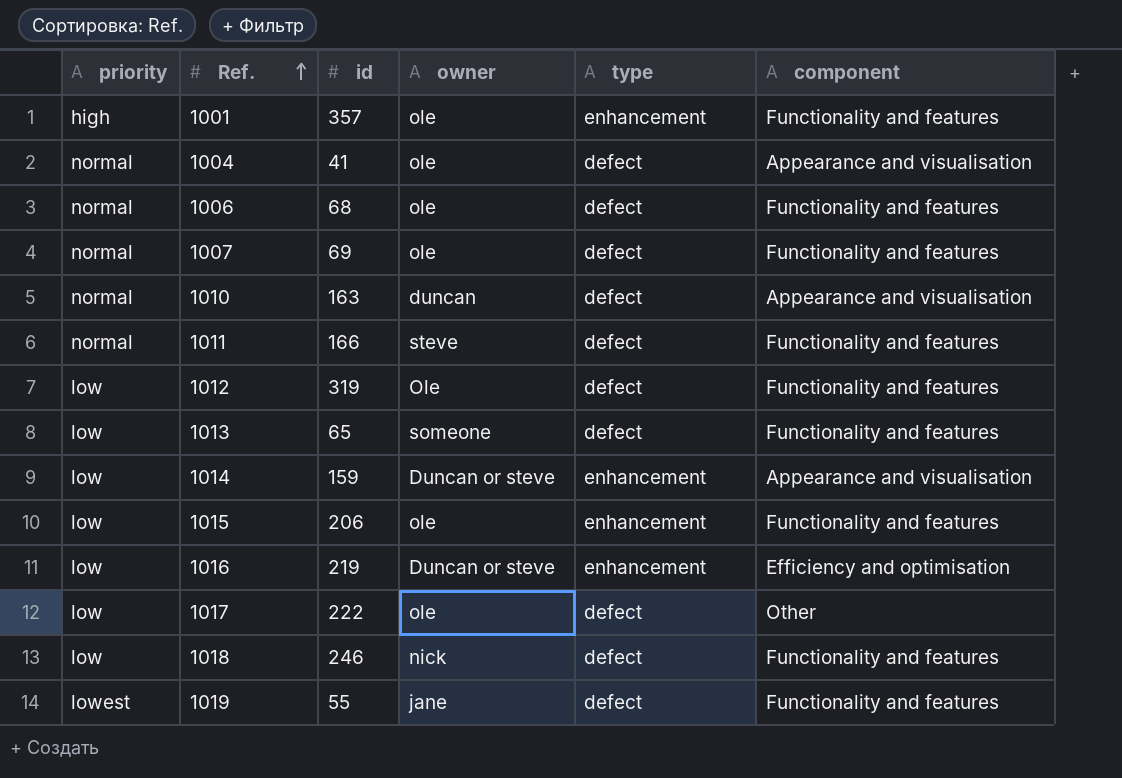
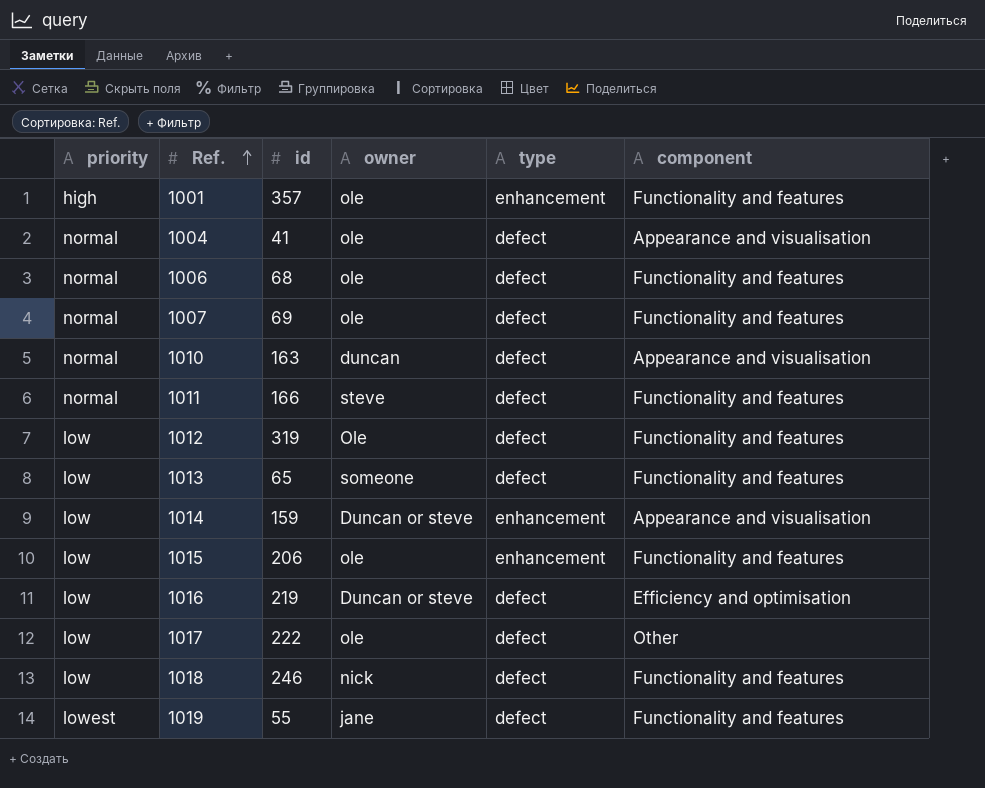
1016 | type: enhancement -> defect

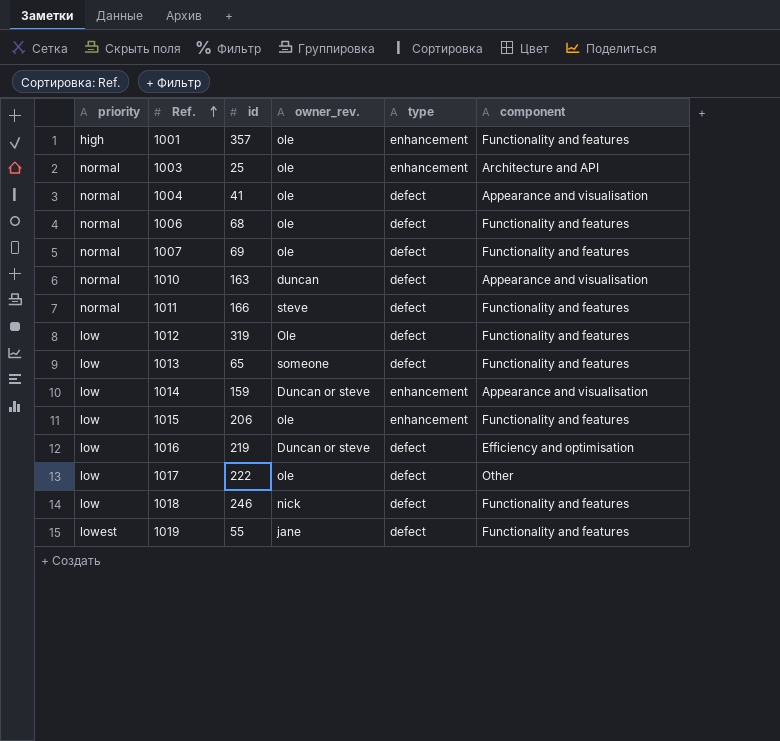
column name: owner -> owner_rev.
row 1003: none -> normal | 25 | ole | enhancement | Architecture and API

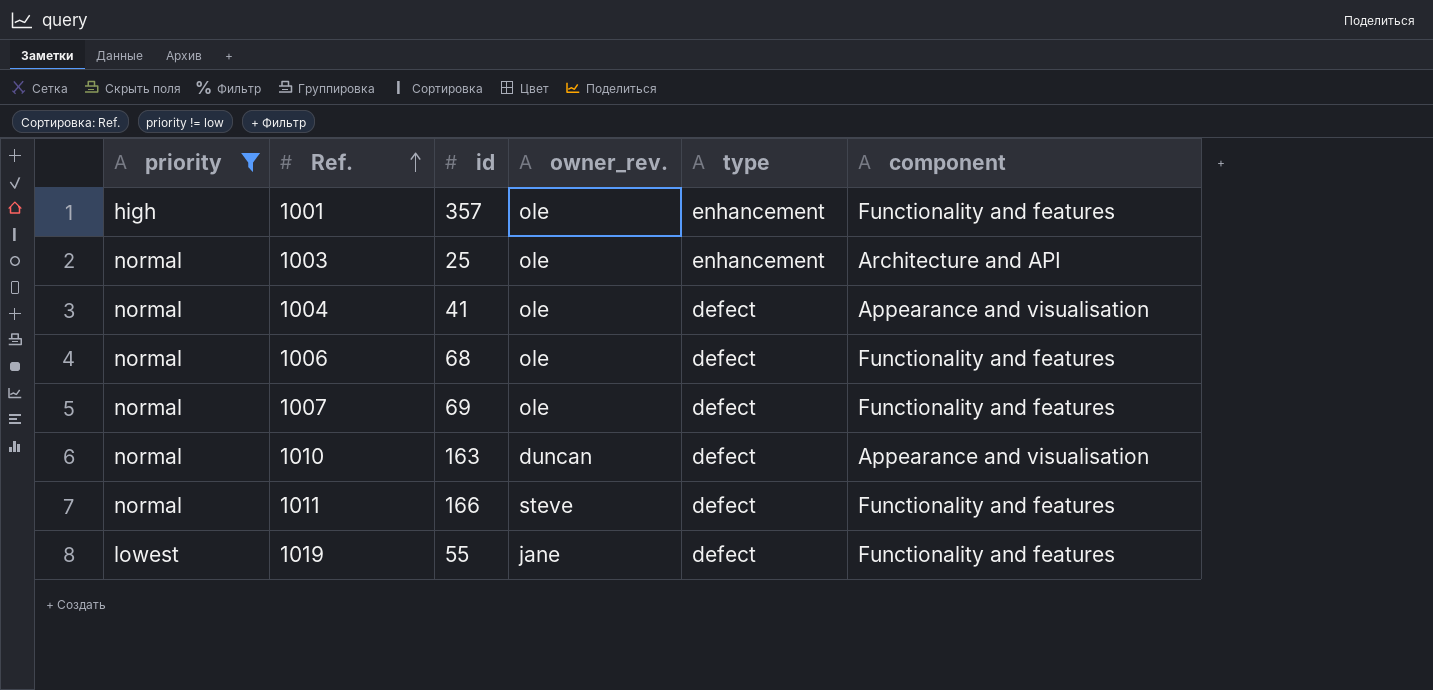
filter: none -> priority != low

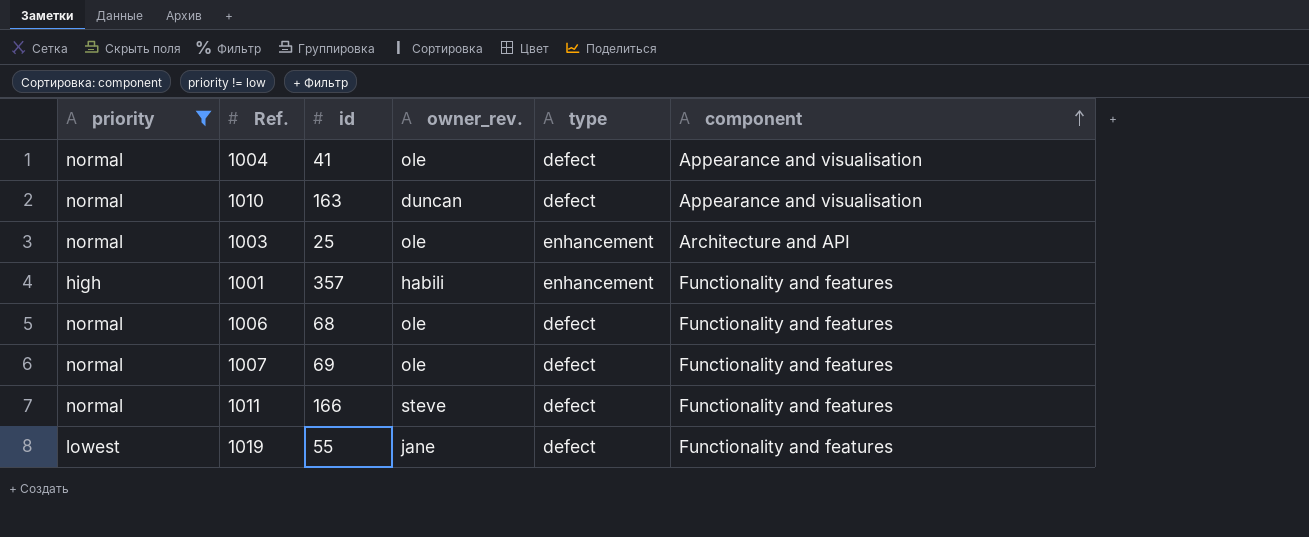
row order: Ref. ascending -> component ascending
1001 | owner_rev.: ole -> habili

